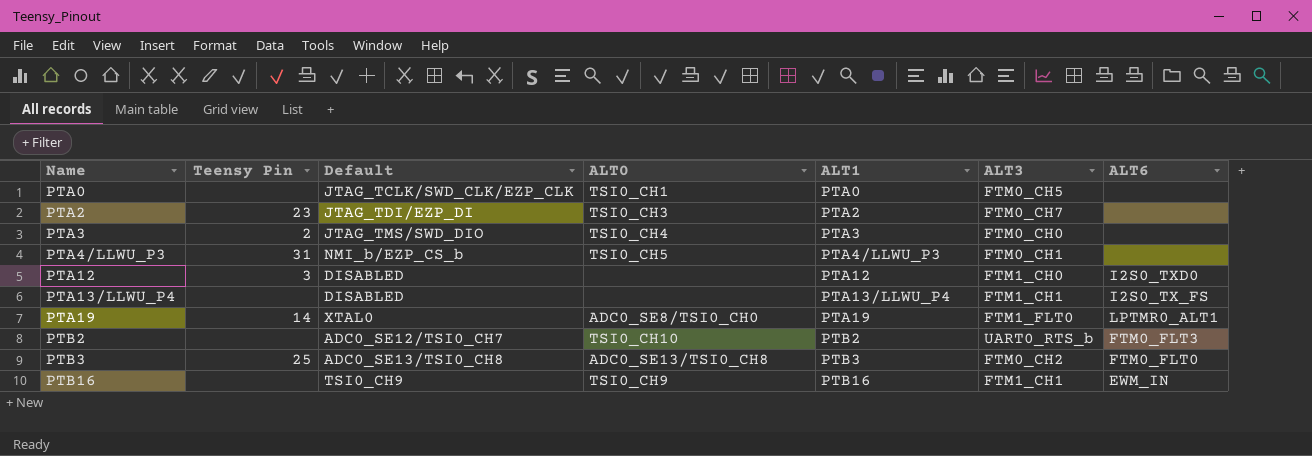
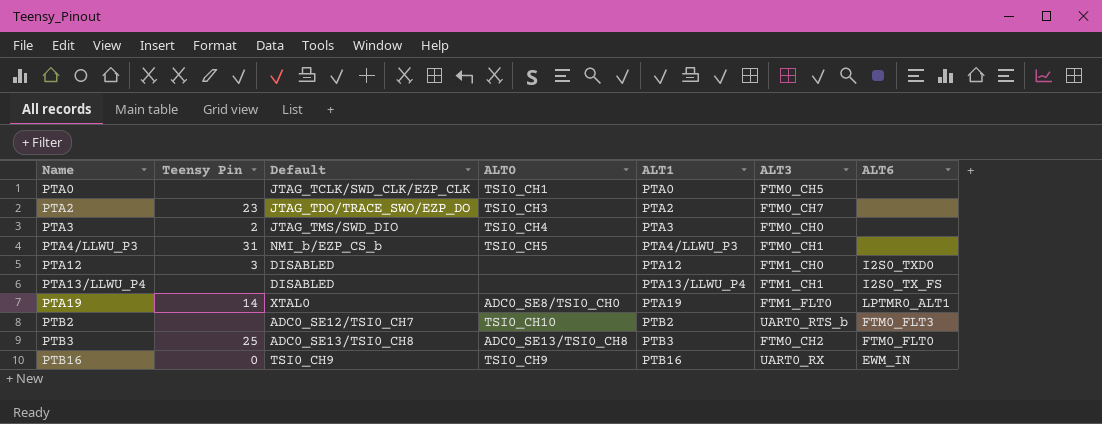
PTA2 | Default: JTAG_TDI/EZP_DI -> JTAG_TDO/TRACE_SWO/EZP_DO
PTB16 | Teensy Pin: none -> 0
PTB16 | ALT3: FTM1_CH1 -> UART0_RX

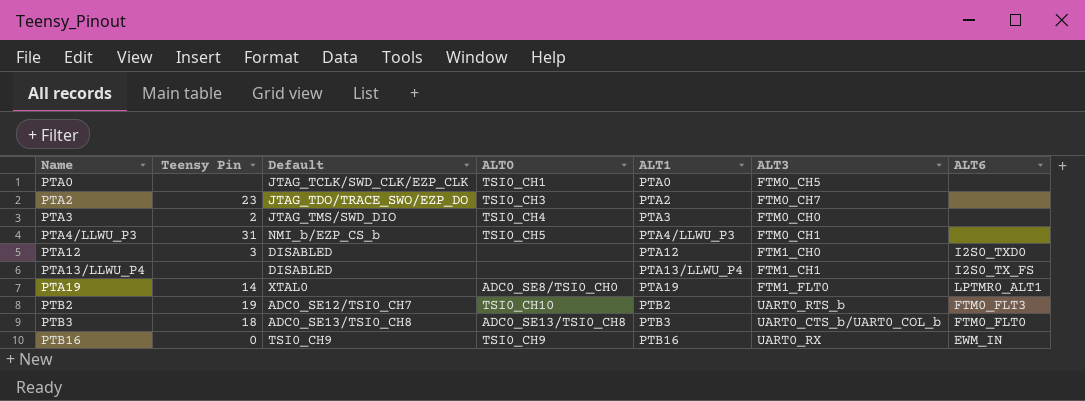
PTB2 | Teensy Pin: none -> 19
PTB3 | Teensy Pin: 25 -> 18
PTB3 | ALT3: FTM0_CH2 -> UART0_CTS_b/UART0_COL_b

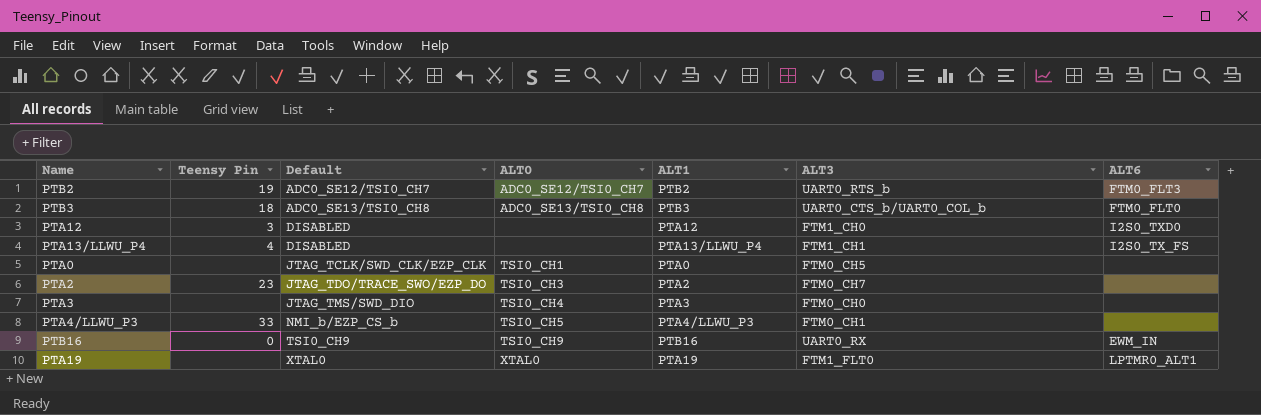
row order: Name ascending -> Default ascending
PTB2 | ALT0: TSI0_CH10 -> ADC0_SE12/TSI0_CH7
PTA13/LLWU_P4 | Teensy Pin: none -> 4
PTA3 | Teensy Pin: 2 -> none
PTA4/LLWU_P3 | Teensy Pin: 31 -> 33
PTA19 | Teensy Pin: 14 -> none
PTA19 | ALT0: ADC0_SE8/TSI0_CH0 -> XTAL0

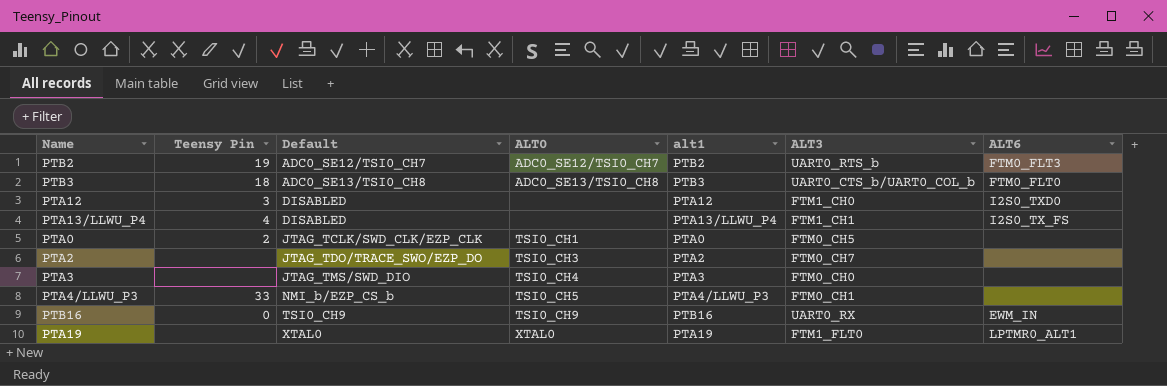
column name: ALT1 -> alt1
PTA0 | Teensy Pin: none -> 2
PTA2 | Teensy Pin: 23 -> none

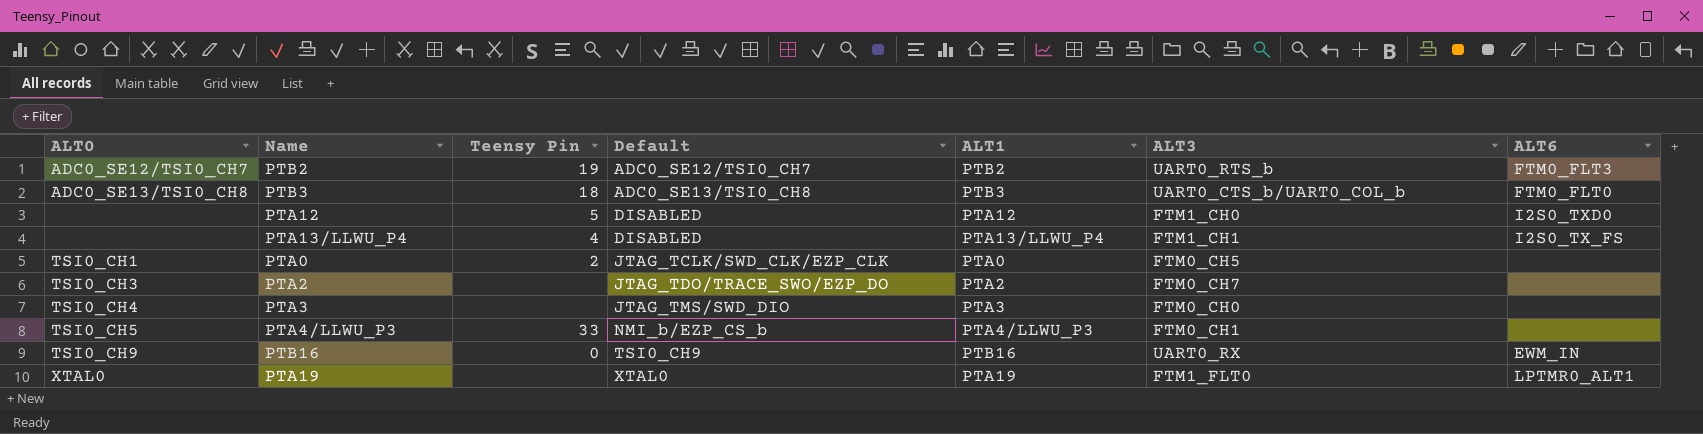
column ALT0 | position: 4 -> 1
column name: alt1 -> ALT1
PTA12 | Teensy Pin: 3 -> 5

